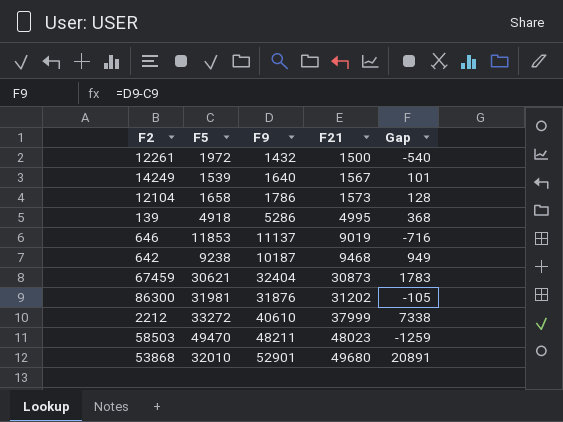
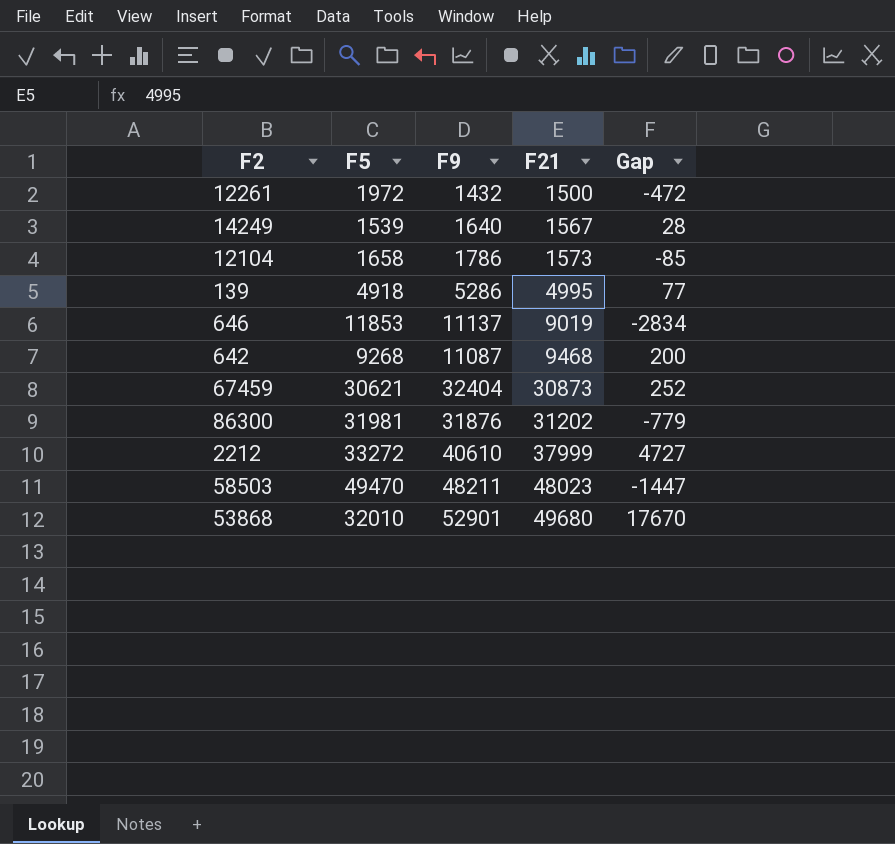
column Gap | formula: [F9] - [F5] -> [F21] - [F5]
642 | F5: 9238 -> 9268
642 | F9: 10187 -> 11087

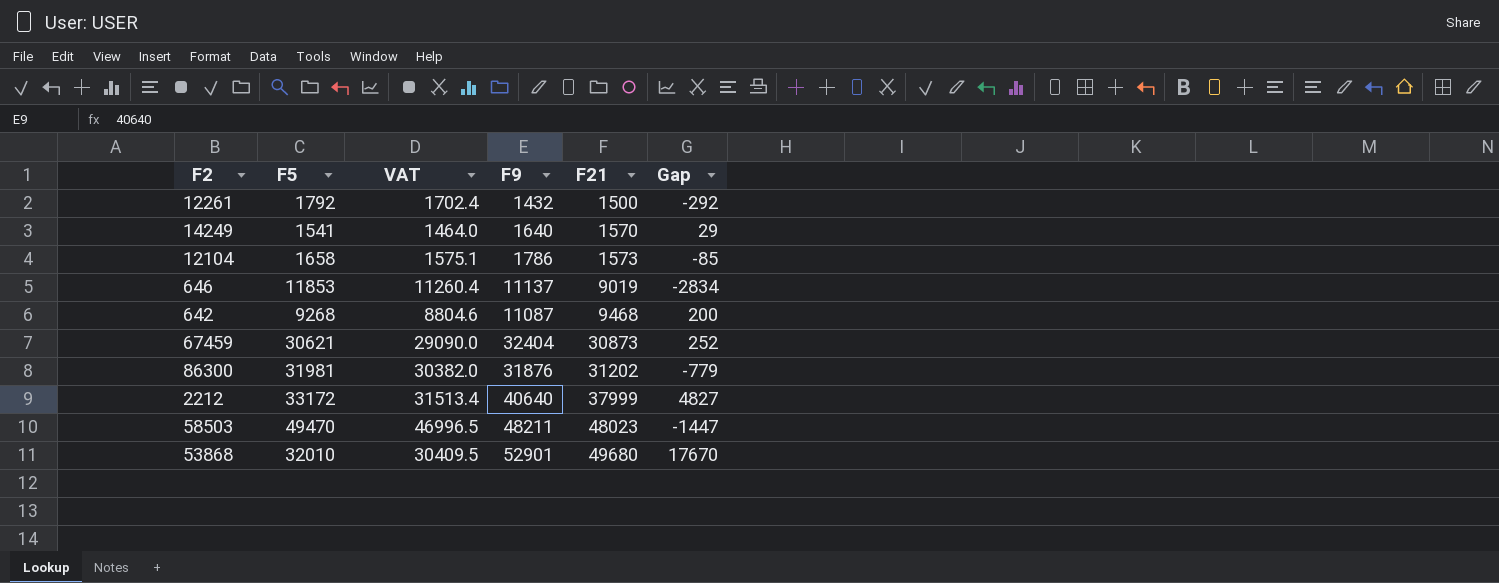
column VAT | formula: none -> [F5] * 0.95
row 139: 4918 | 5286 | 4995 | 77 -> none
12261 | F5: 1972 -> 1792
12261 | Gap: -472 -> -292
14249 | F5: 1539 -> 1541
14249 | F21: 1567 -> 1570
14249 | Gap: 28 -> 29
2212 | F5: 33272 -> 33172
2212 | F9: 40610 -> 40640
2212 | Gap: 4727 -> 4827

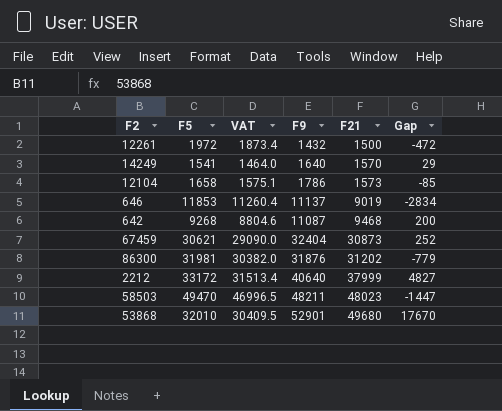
12261 | F5: 1792 -> 1972
12261 | VAT: 1702.4 -> 1873.4
12261 | Gap: -292 -> -472

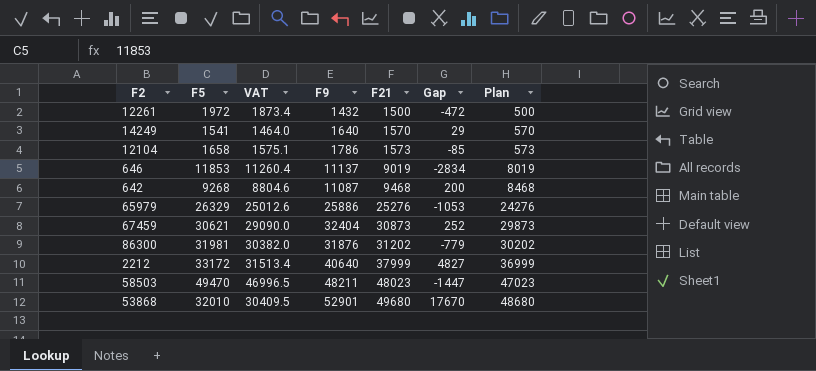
column Plan | formula: none -> [F21] - 1000
row 65979: none -> 26329 | 25012.6 | 25886 | 25276 | -1053 | 24276

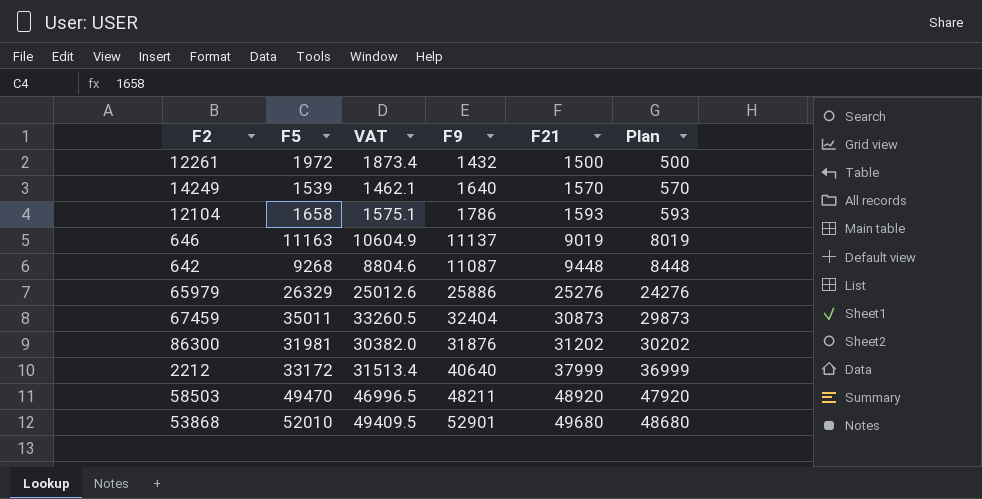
column Gap | formula: [F21] - [F5] -> none
14249 | F5: 1541 -> 1539
14249 | VAT: 1464.0 -> 1462.1
12104 | F21: 1573 -> 1593
12104 | Plan: 573 -> 593
646 | F5: 11853 -> 11163
646 | VAT: 11260.4 -> 10604.9
642 | F21: 9468 -> 9448
642 | Plan: 8468 -> 8448
67459 | F5: 30621 -> 35011
67459 | VAT: 29090.0 -> 33260.5
58503 | F21: 48023 -> 48920
58503 | Plan: 47023 -> 47920
53868 | F5: 32010 -> 52010
53868 | VAT: 30409.5 -> 49409.5

